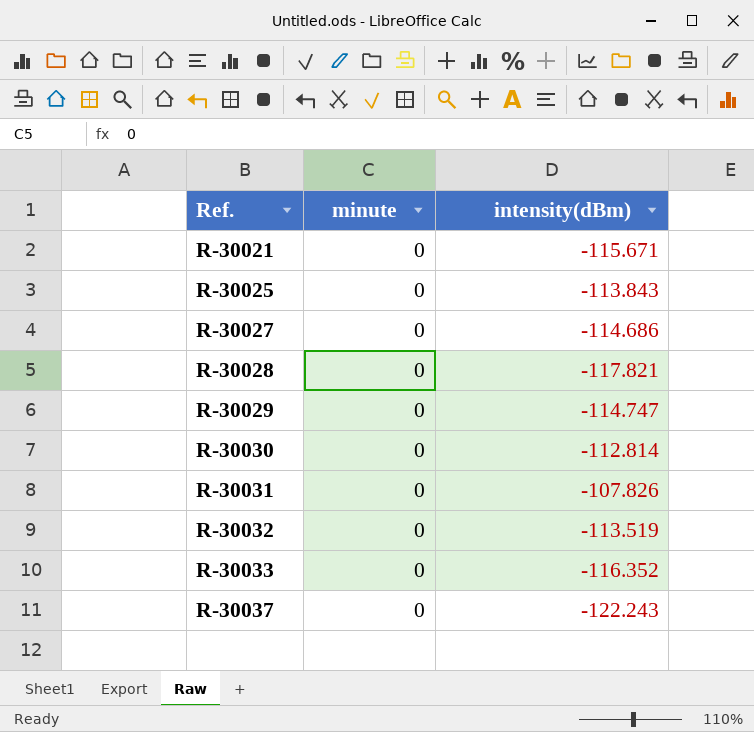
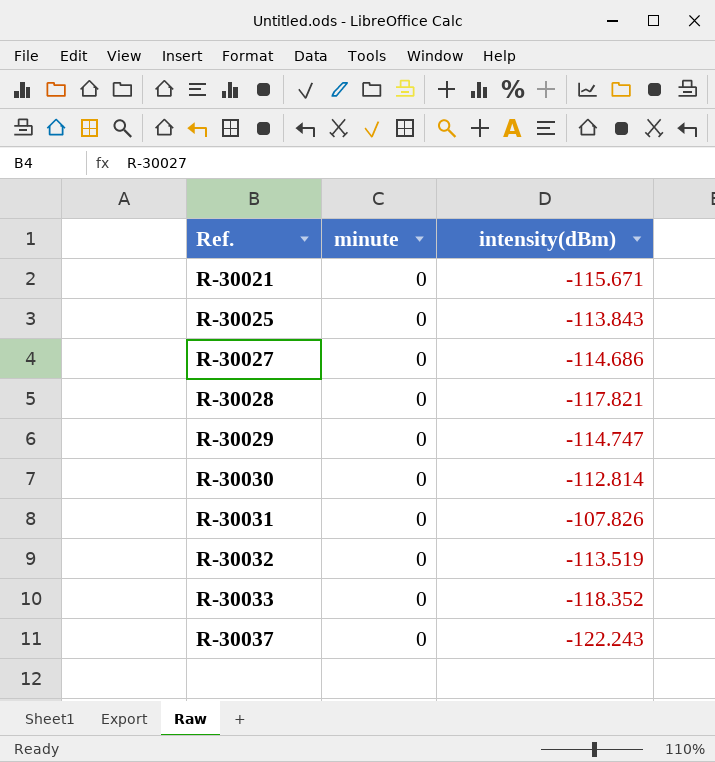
R-30033 | intensity(dBm): -116.352 -> -118.352

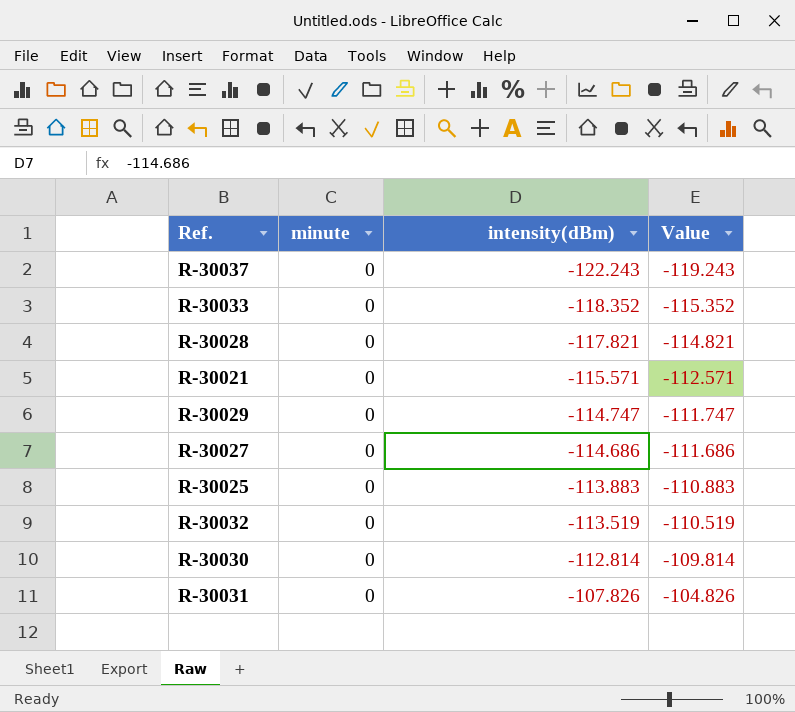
row order: Ref. ascending -> intensity(dBm) ascending
column Value | formula: none -> [intensity(dBm)] + 3
R-30021 | intensity(dBm): -115.671 -> -115.571
R-30025 | intensity(dBm): -113.843 -> -113.883

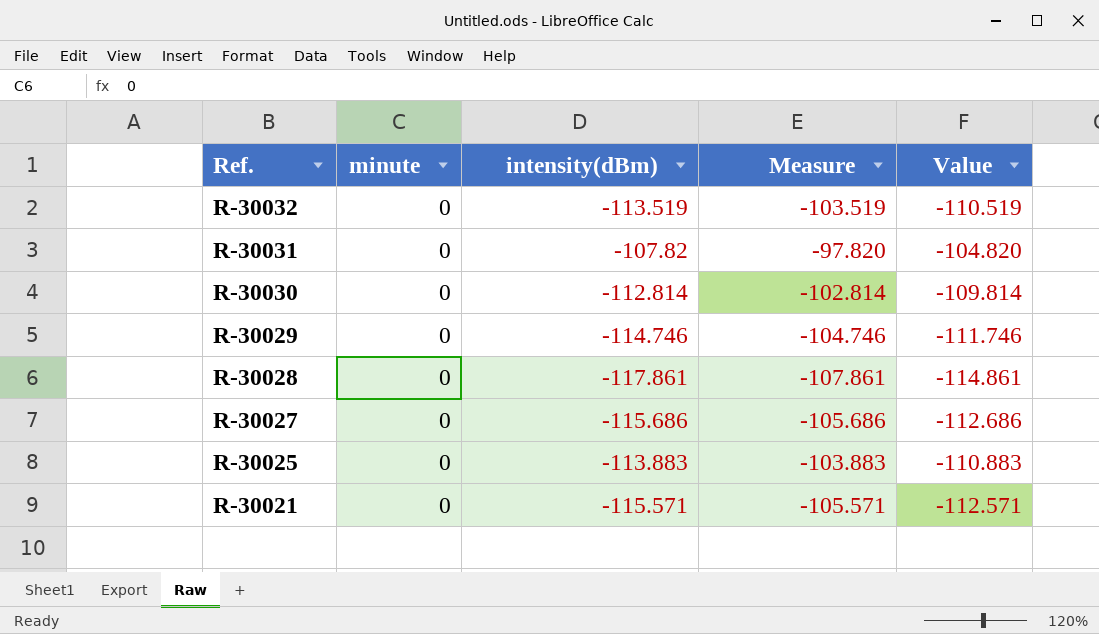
row order: intensity(dBm) ascending -> Ref. descending
column Measure | formula: none -> [intensity(dBm)] + 10
row R-30037: 0 | -122.243 | -119.243 -> none
row R-30033: 0 | -118.352 | -115.352 -> none
R-30031 | intensity(dBm): -107.826 -> -107.82
R-30031 | Value: -104.826 -> -104.820
R-30029 | intensity(dBm): -114.747 -> -114.746
R-30029 | Value: -111.747 -> -111.746
R-30028 | intensity(dBm): -117.821 -> -117.861
R-30028 | Value: -114.821 -> -114.861
R-30027 | intensity(dBm): -114.686 -> -115.686
R-30027 | Value: -111.686 -> -112.686

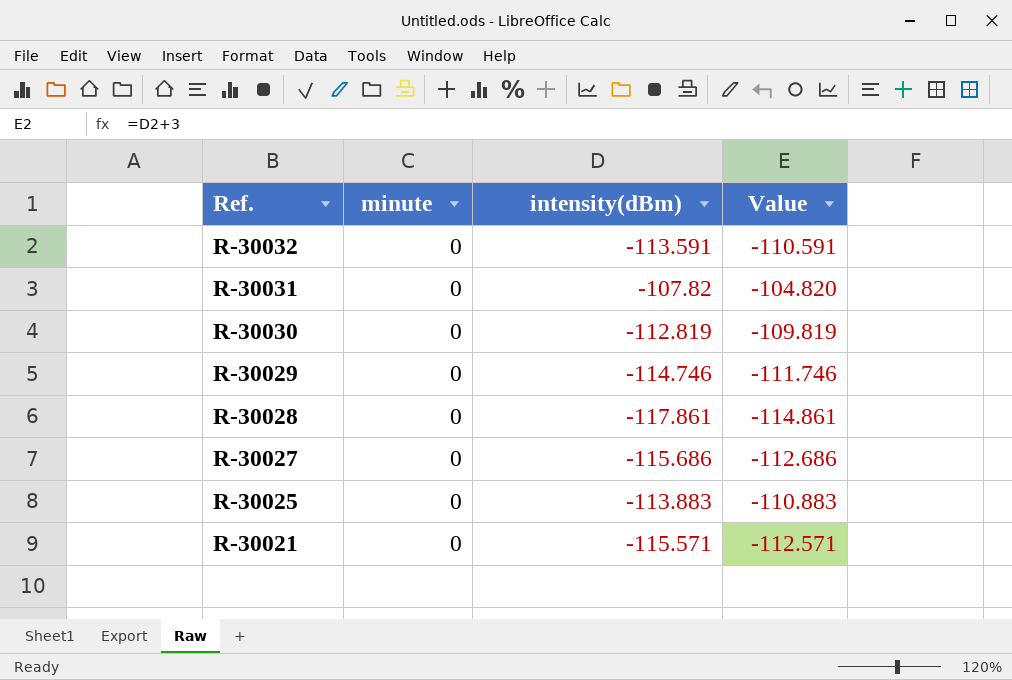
column Measure | formula: [intensity(dBm)] + 10 -> none
R-30032 | intensity(dBm): -113.519 -> -113.591
R-30032 | Value: -110.519 -> -110.591
R-30030 | intensity(dBm): -112.814 -> -112.819
R-30030 | Value: -109.814 -> -109.819

